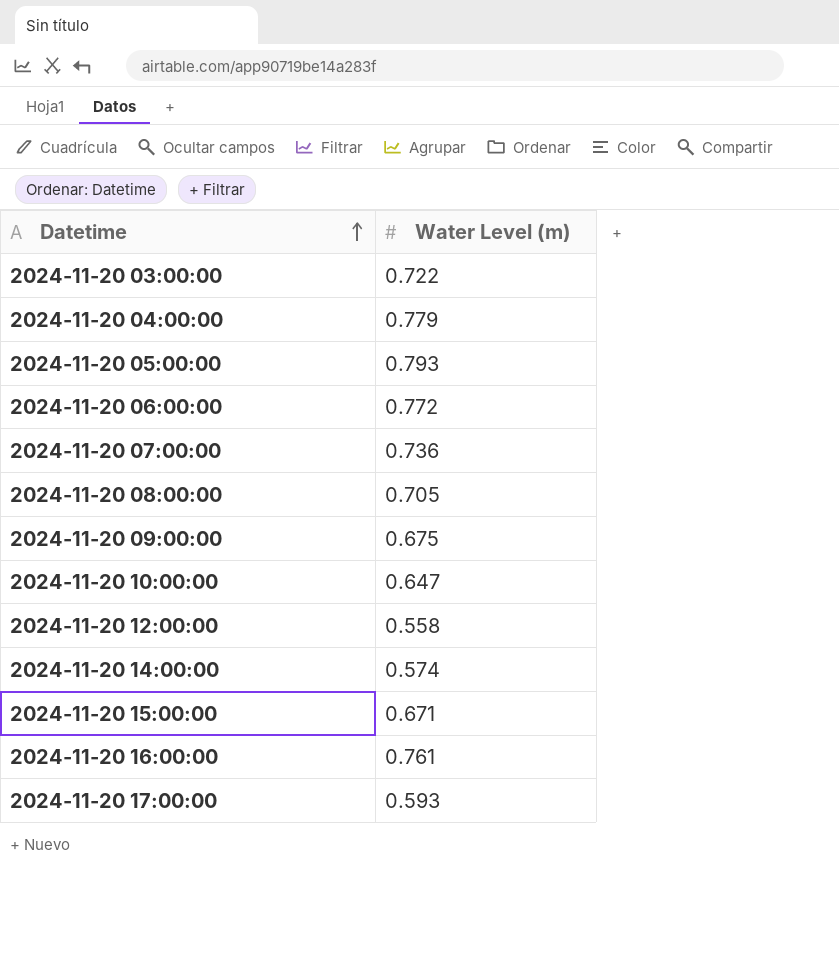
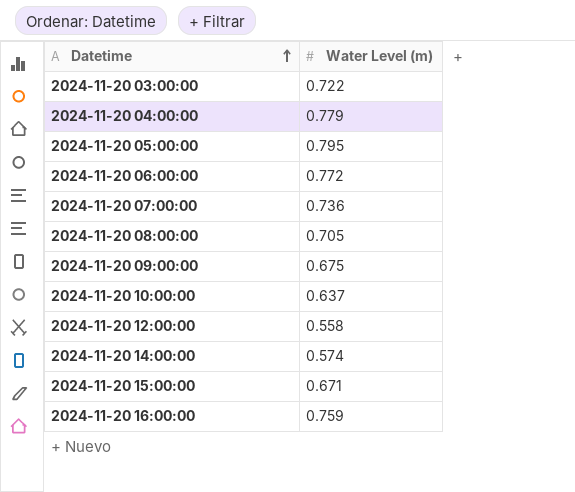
row 2024-11-20 17:00:00: 0.593 -> none
2024-11-20 05:00:00 | Water Level (m): 0.793 -> 0.795
2024-11-20 10:00:00 | Water Level (m): 0.647 -> 0.637
2024-11-20 16:00:00 | Water Level (m): 0.761 -> 0.759

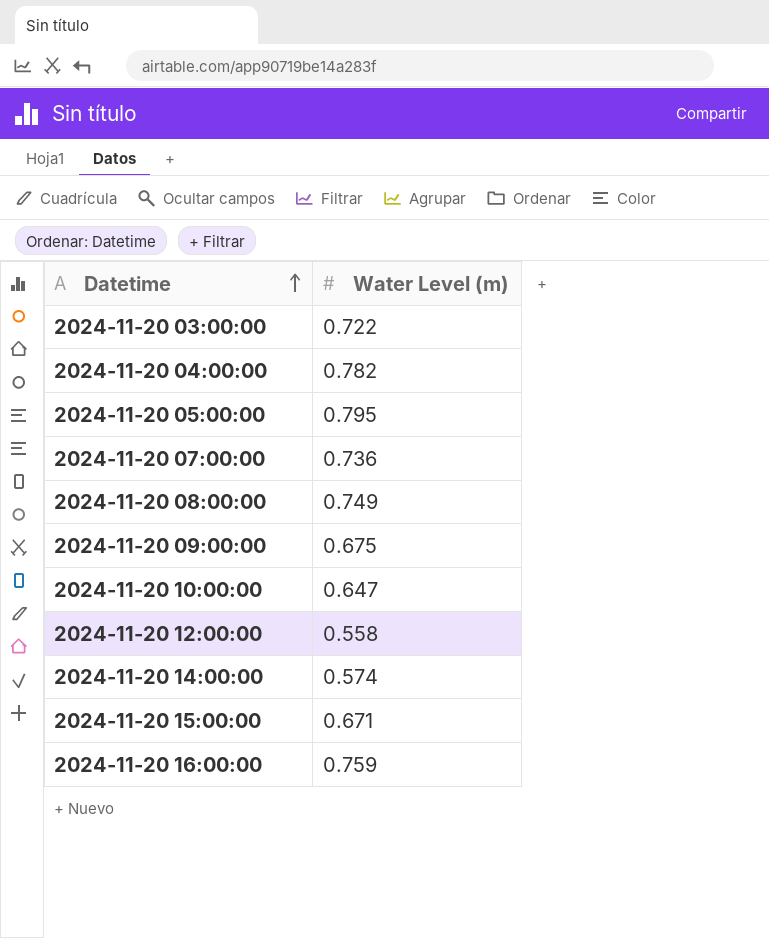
row 2024-11-20 06:00:00: 0.772 -> none
2024-11-20 04:00:00 | Water Level (m): 0.779 -> 0.782
2024-11-20 08:00:00 | Water Level (m): 0.705 -> 0.749
2024-11-20 10:00:00 | Water Level (m): 0.637 -> 0.647

